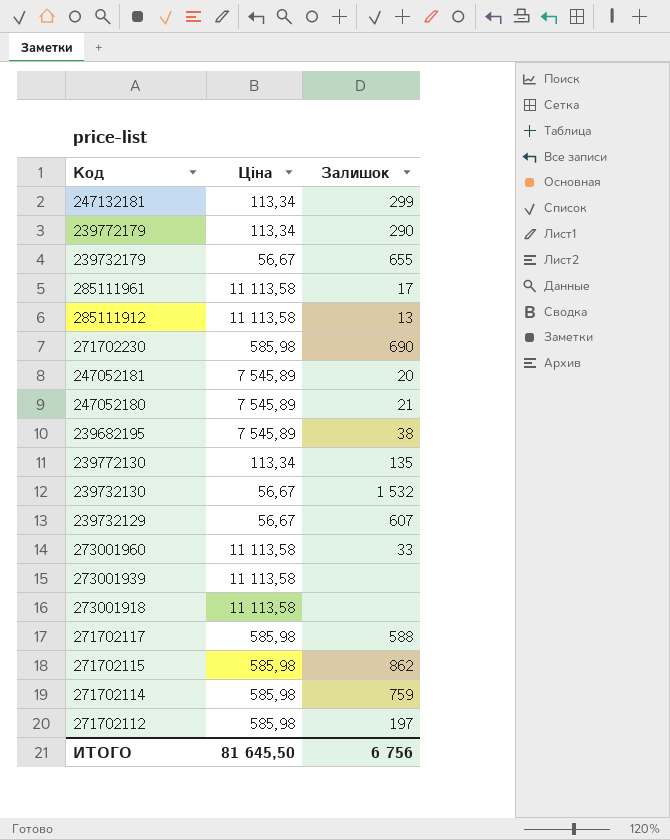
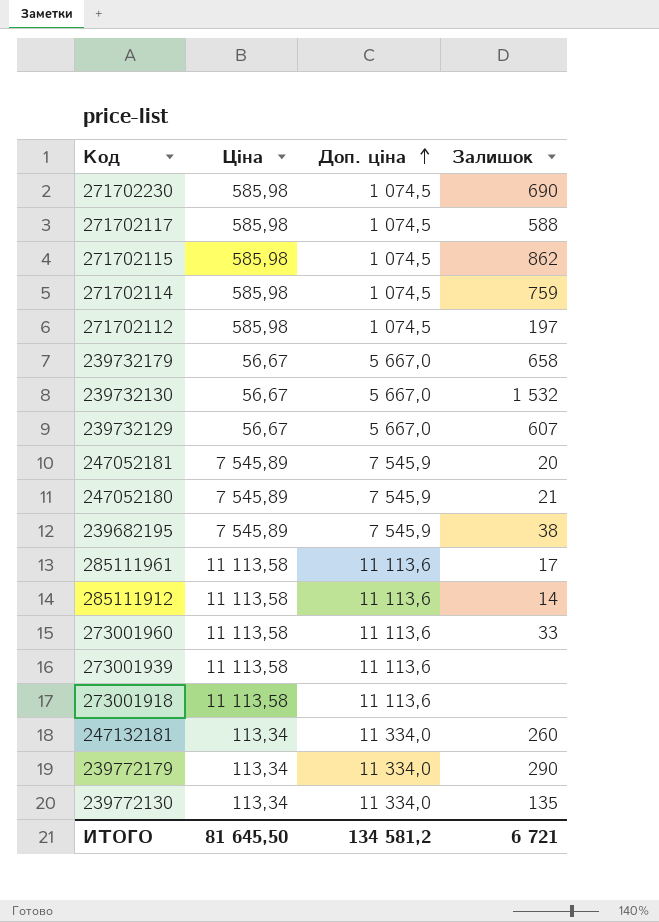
row order: none -> Доп. ціна ascending
column Доп. ціна | position: none -> 3
239732179 | Залишок: 655 -> 658
285111912 | Залишок: 13 -> 14
247132181 | Залишок: 299 -> 260
ИТОГО | Залишок: 6 756 -> 6 721

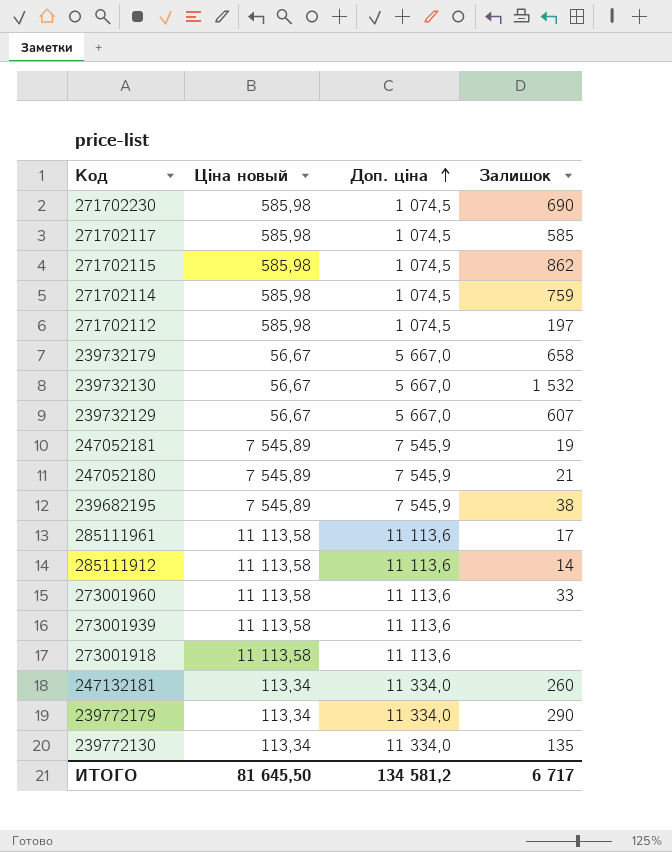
column name: Ціна -> Ціна новый
271702117 | Залишок: 588 -> 585
247052181 | Залишок: 20 -> 19
ИТОГО | Залишок: 6 721 -> 6 717

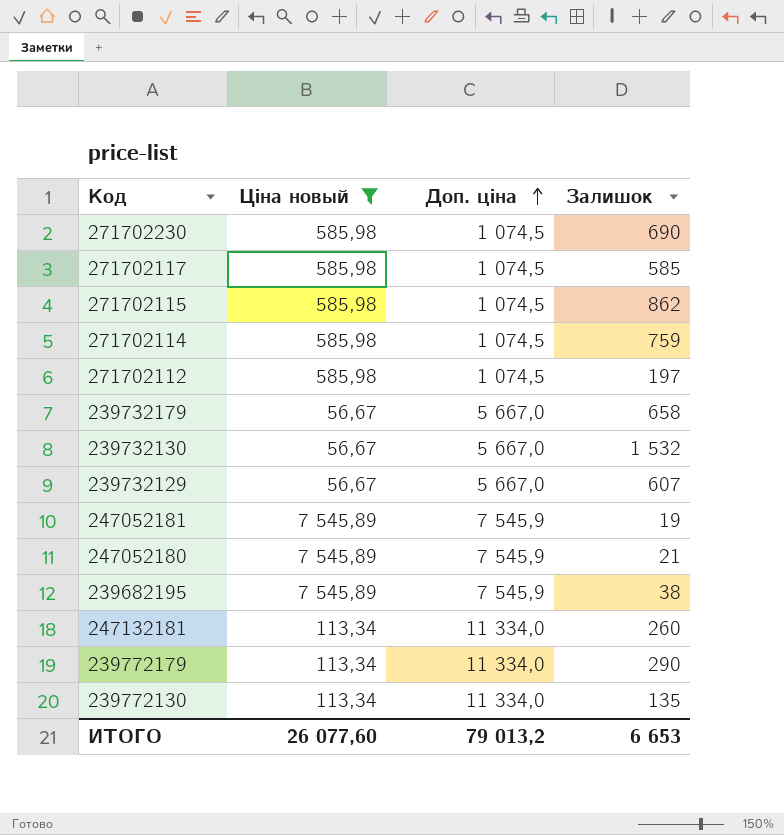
filter: none -> Ціна новый != 11 113,58
ИТОГО | Ціна новый: 81 645,50 -> 26 077,60
ИТОГО | Доп. ціна: 134 581,2 -> 79 013,2
ИТОГО | Залишок: 6 717 -> 6 653

